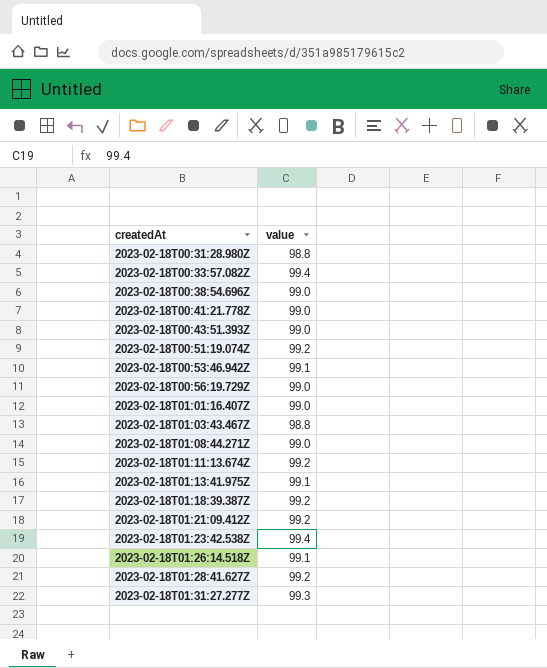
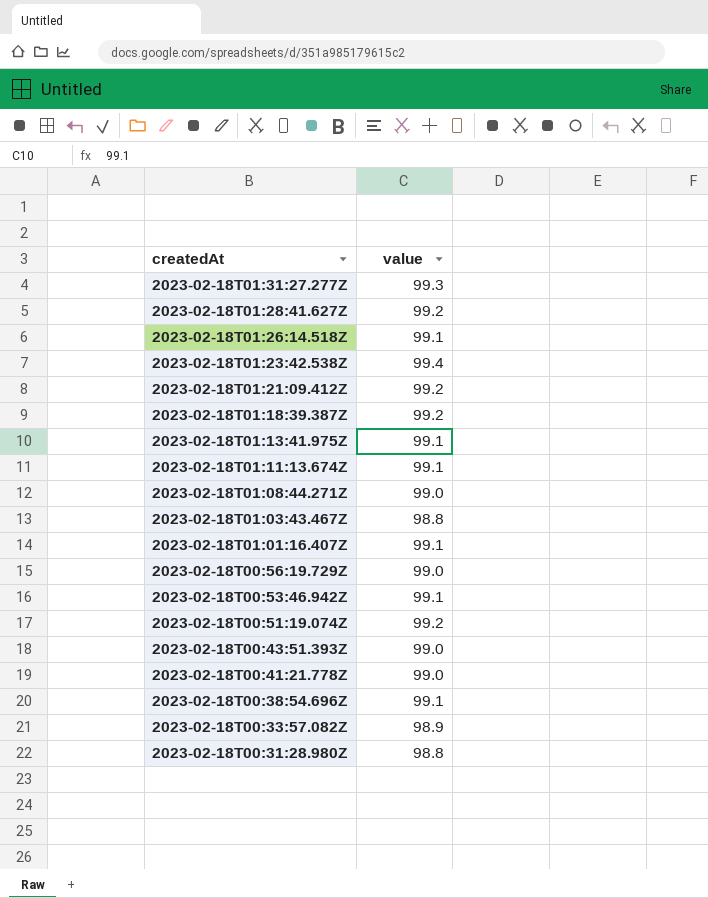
row order: createdAt ascending -> createdAt descending
2023-02-18T01:11:13.674Z | value: 99.2 -> 99.1
2023-02-18T01:01:16.407Z | value: 99.0 -> 99.1
2023-02-18T00:38:54.696Z | value: 99.0 -> 99.1
2023-02-18T00:33:57.082Z | value: 99.4 -> 98.9

